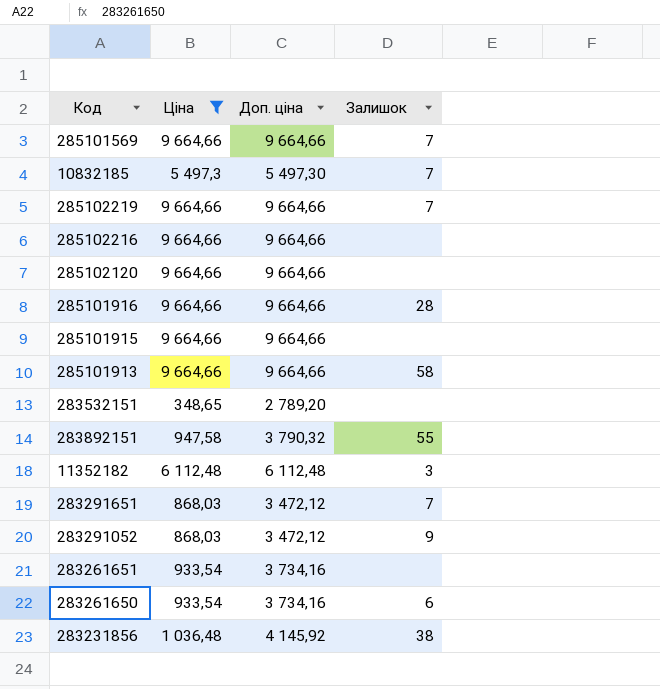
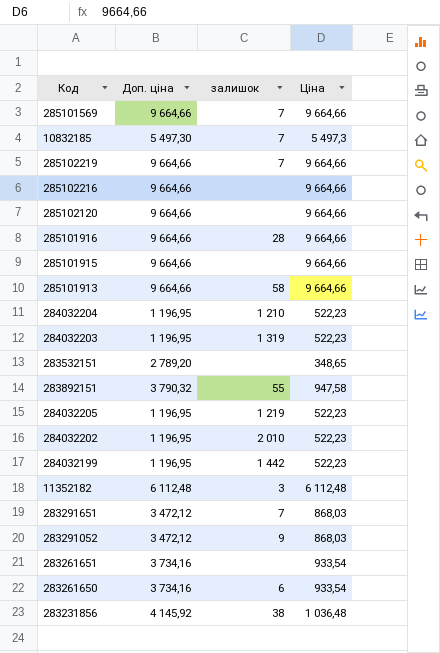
filter: Ціна != 522,23 -> none
column name: Залишок -> залишок
column Ціна | position: 2 -> 4

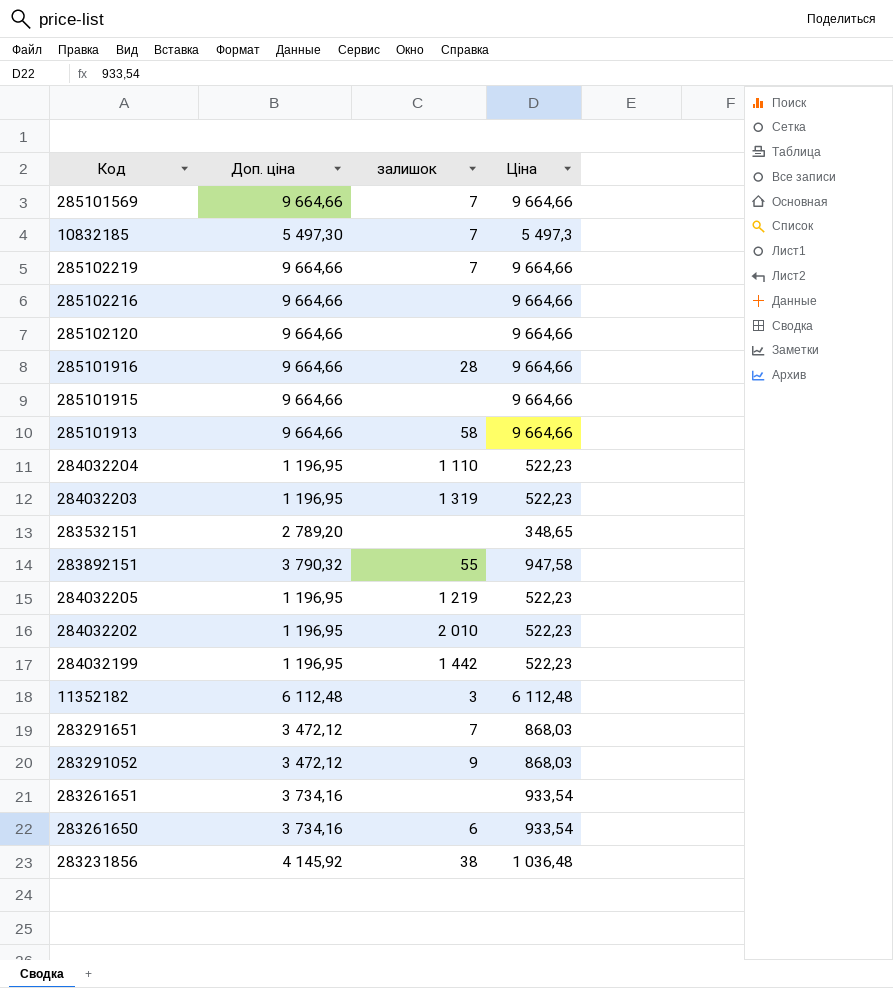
284032204 | залишок: 1 210 -> 1 110

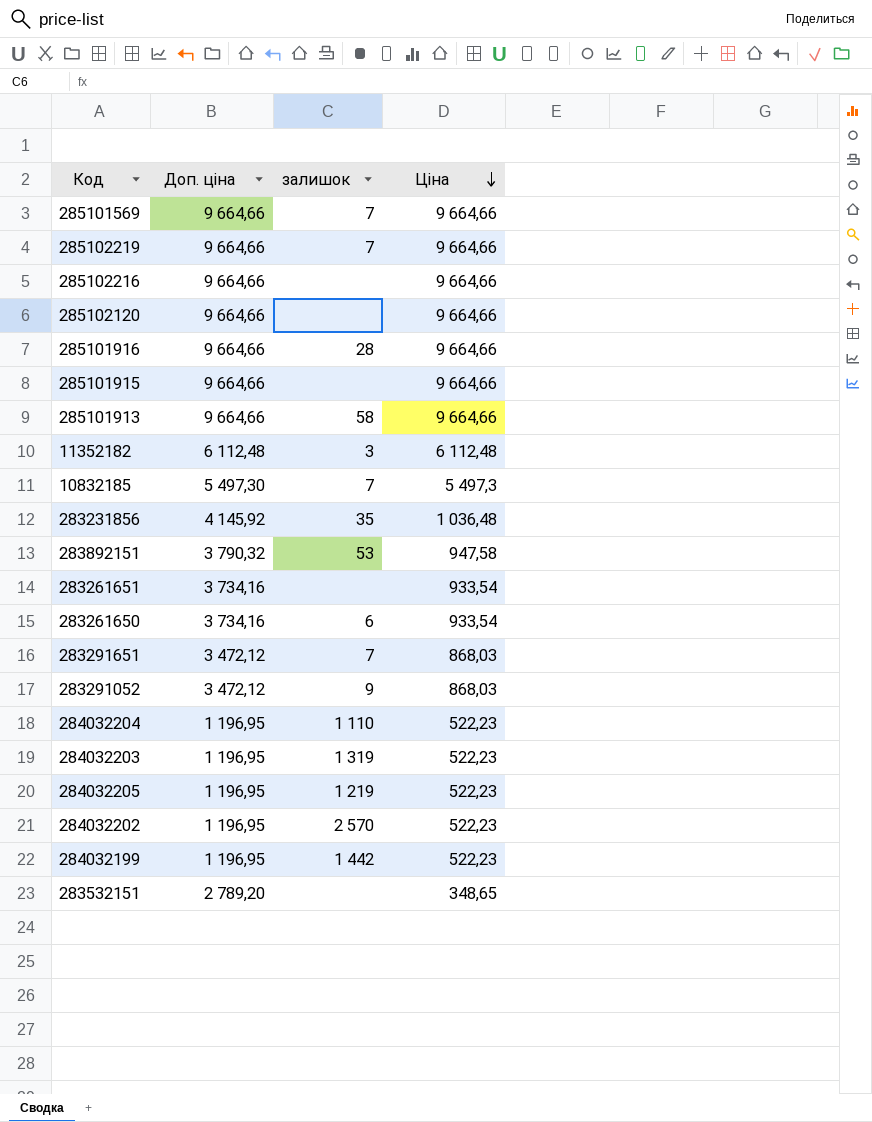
row order: none -> Ціна descending
283231856 | залишок: 38 -> 35
283892151 | залишок: 55 -> 53
284032202 | залишок: 2 010 -> 2 570

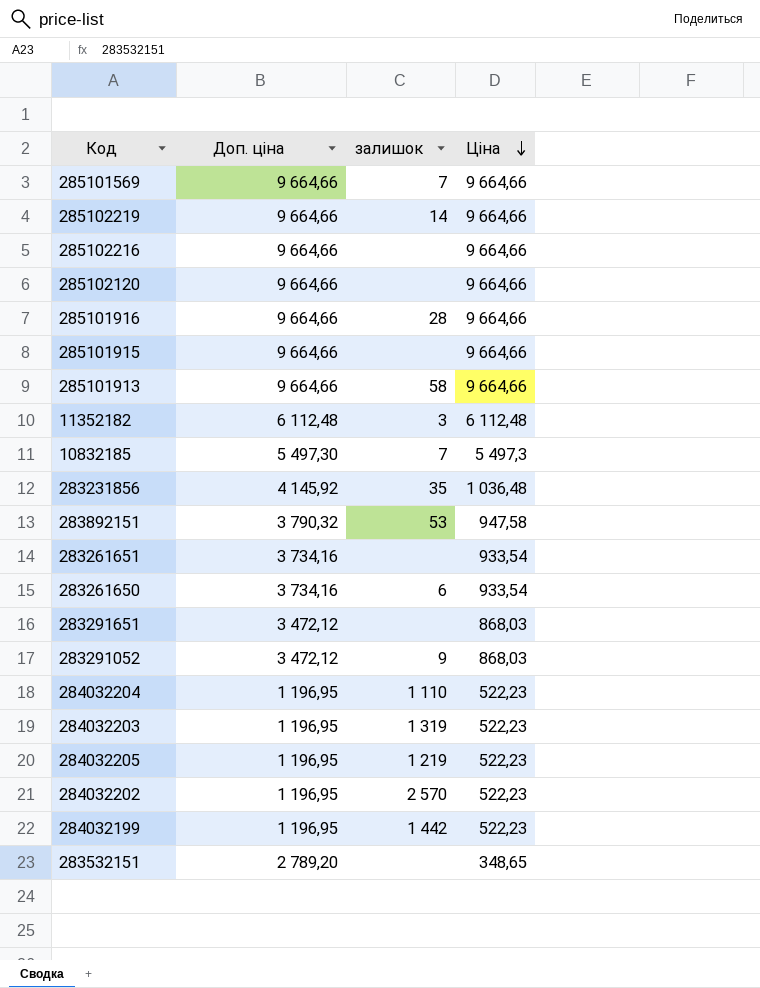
285102219 | залишок: 7 -> 14
283291651 | залишок: 7 -> none

